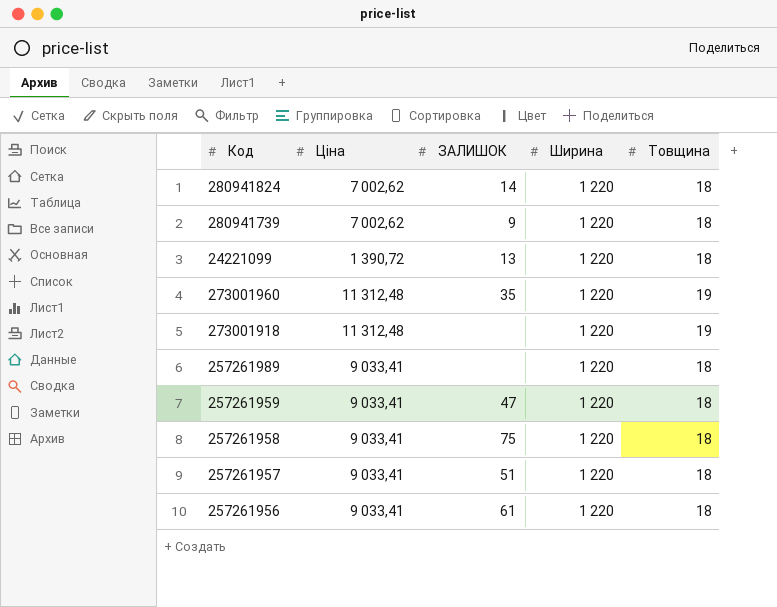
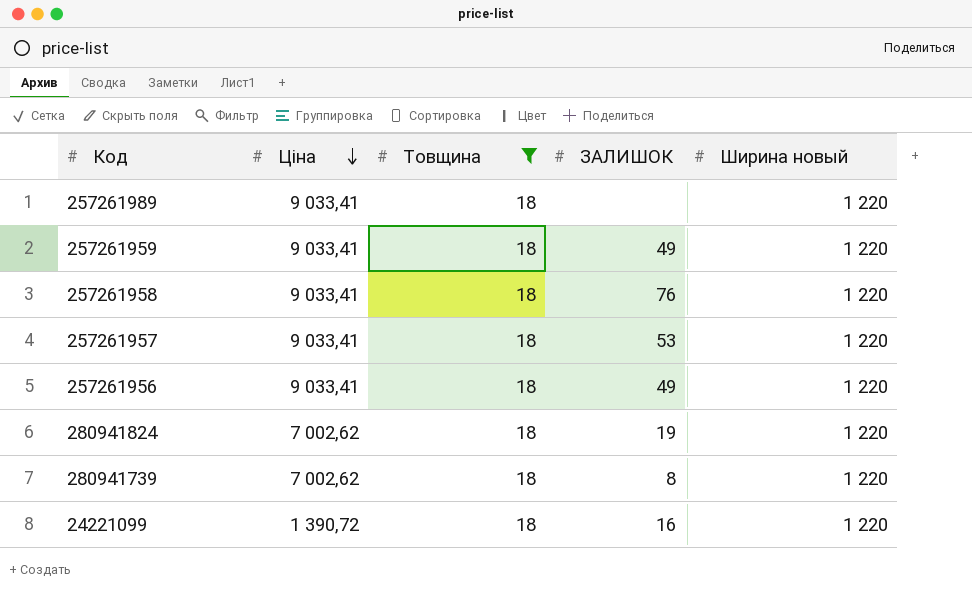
filter: none -> Товщина = 18
row order: none -> Ціна descending
column Товщина | position: 5 -> 3
column name: Ширина -> Ширина новый
257261959 | ЗАЛИШОК: 47 -> 49
257261958 | ЗАЛИШОК: 75 -> 76
257261957 | ЗАЛИШОК: 51 -> 53
257261956 | ЗАЛИШОК: 61 -> 49
280941824 | ЗАЛИШОК: 14 -> 19
280941739 | ЗАЛИШОК: 9 -> 8
24221099 | ЗАЛИШОК: 13 -> 16

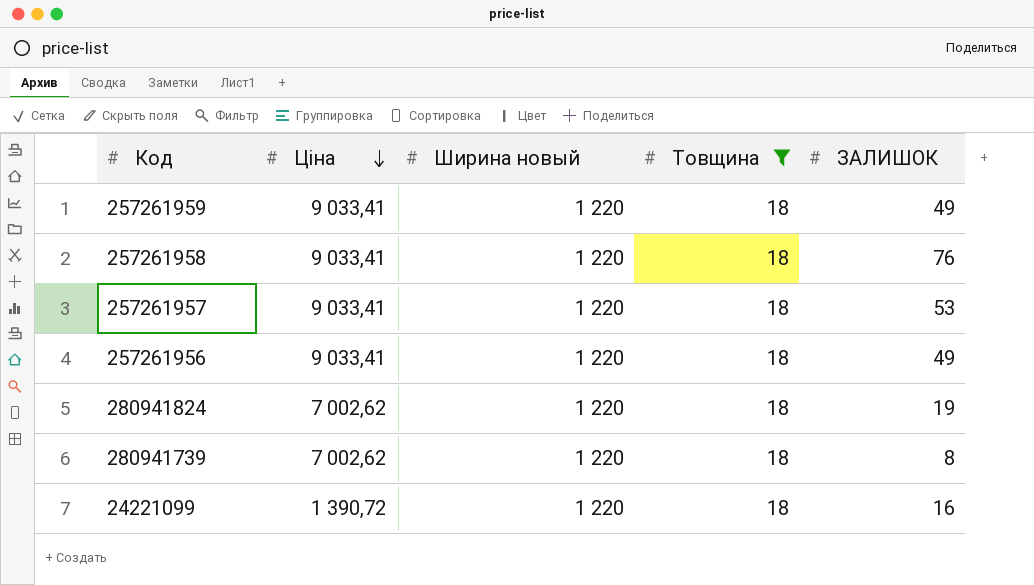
column Ширина новый | position: 5 -> 3
row 257261989: 9 033,41 | 18 | none | 1 220 -> none

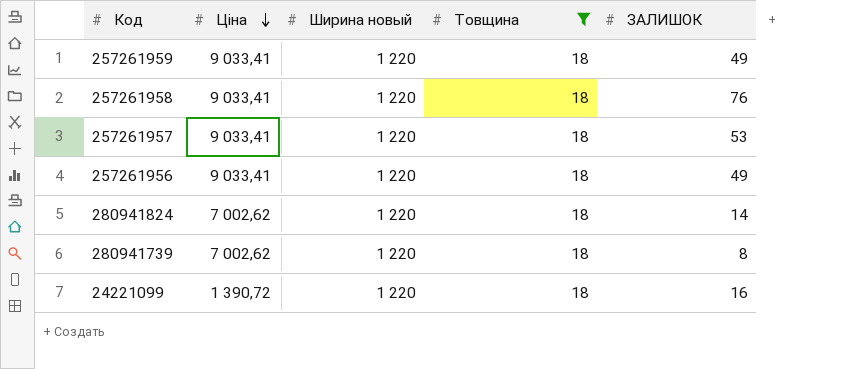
280941824 | ЗАЛИШОК: 19 -> 14

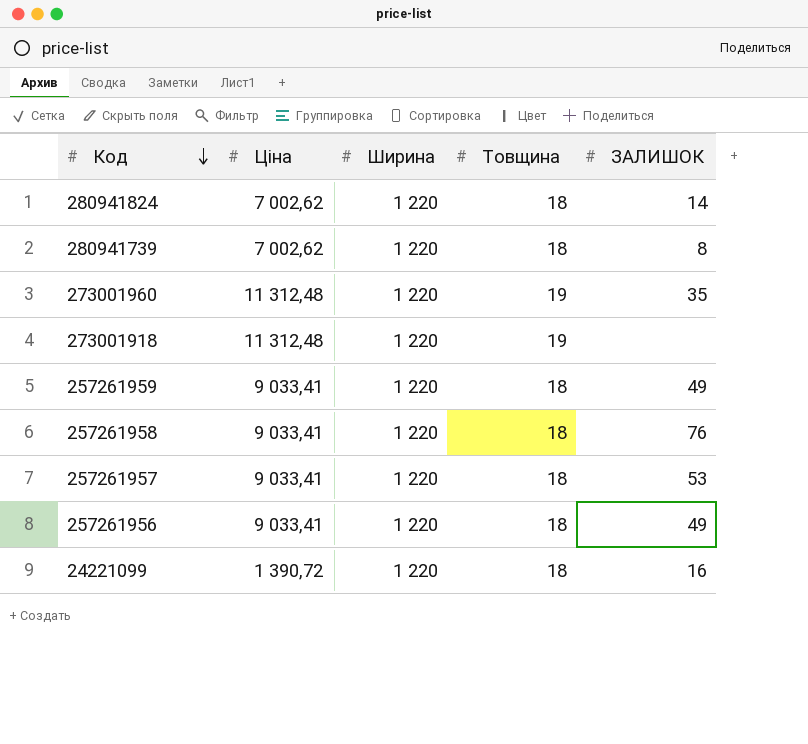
filter: Товщина = 18 -> none
row order: Ціна descending -> Код descending
column name: Ширина новый -> Ширина

